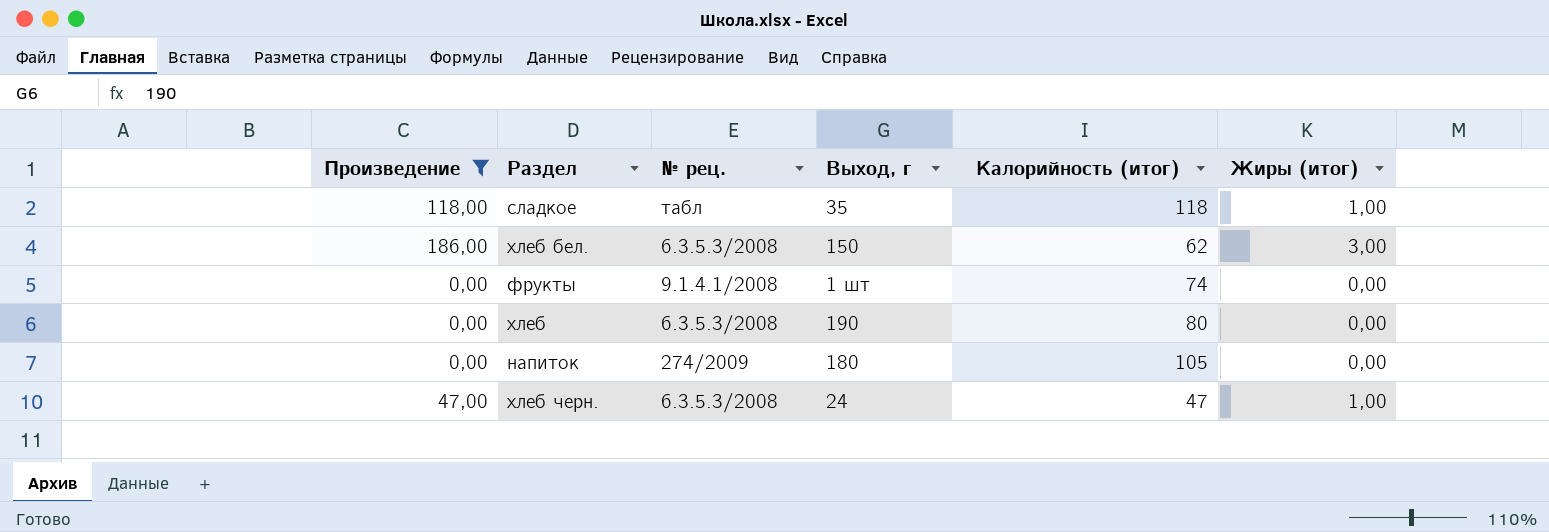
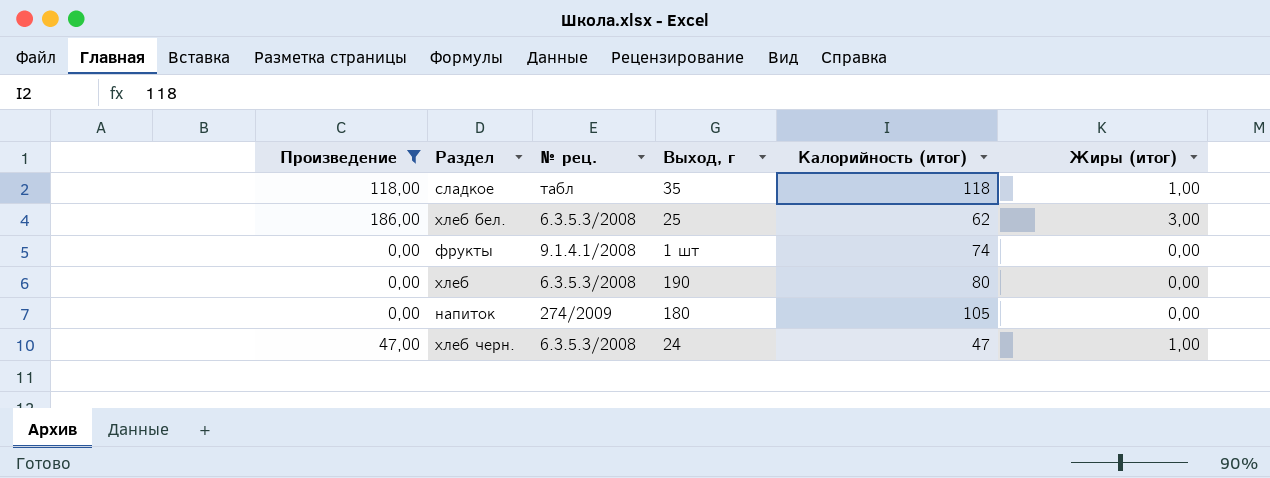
хлеб бел. | Выход, г: 150 -> 25

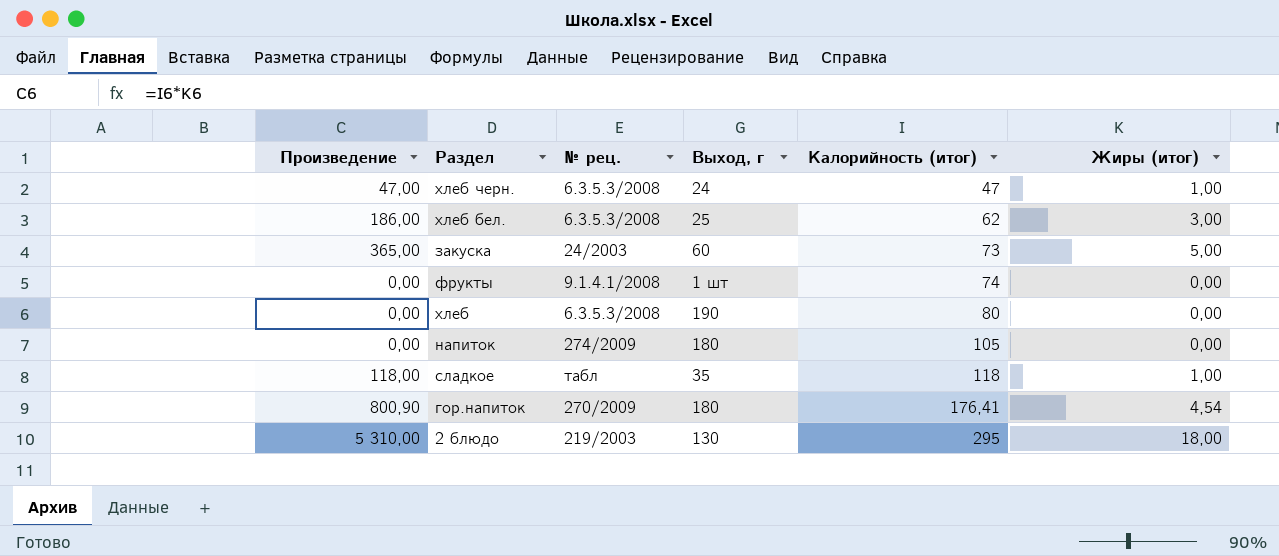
filter: Произведение <= 186,00 -> none
row order: none -> Калорийность (итог) ascending

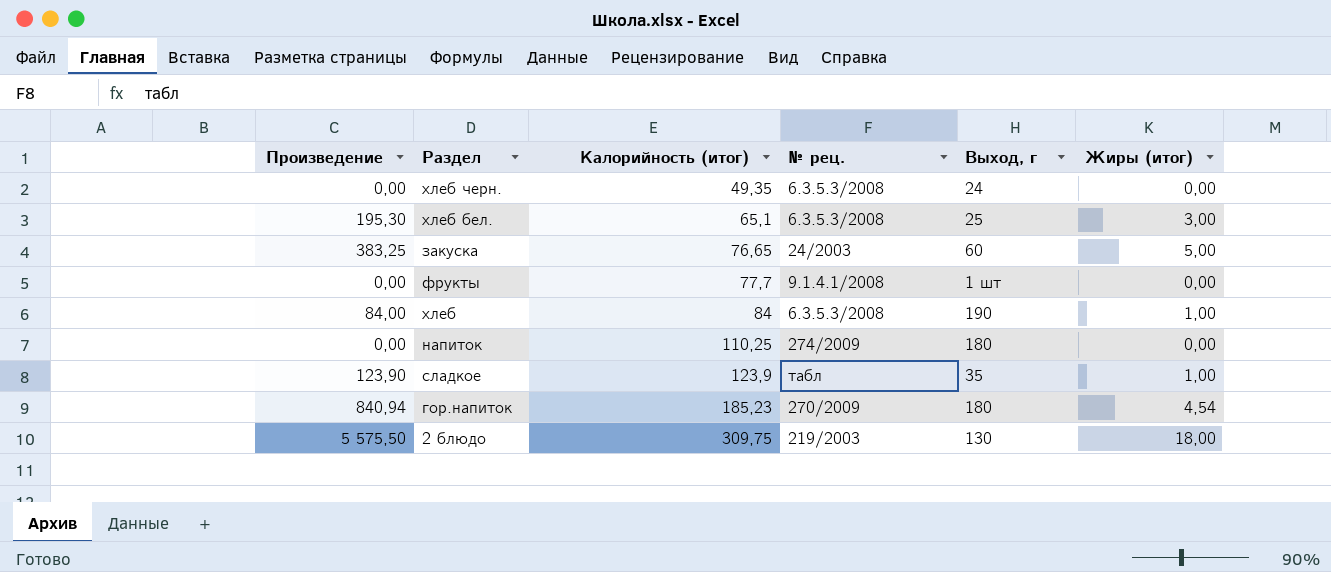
column Калорийность (итог) | position: 5 -> 3
хлеб черн. | Произведение: 47,00 -> 0,00
хлеб черн. | Калорийность (итог): 47 -> 49,35
хлеб черн. | Жиры (итог): 1,00 -> 0,00
хлеб бел. | Произведение: 186,00 -> 195,30
хлеб бел. | Калорийность (итог): 62 -> 65,1
закуска | Произведение: 365,00 -> 383,25
закуска | Калорийность (итог): 73 -> 76,65
фрукты | Калорийность (итог): 74 -> 77,7
хлеб | Произведение: 0,00 -> 84,00
хлеб | Калорийность (итог): 80 -> 84
хлеб | Жиры (итог): 0,00 -> 1,00
напиток | Калорийность (итог): 105 -> 110,25
сладкое | Произведение: 118,00 -> 123,90
сладкое | Калорийность (итог): 118 -> 123,9
гор.напиток | Произведение: 800,90 -> 840,94
гор.напиток | Калорийность (итог): 176,41 -> 185,23
2 блюдо | Произведение: 5 310,00 -> 5 575,50
2 блюдо | Калорийность (итог): 295 -> 309,75

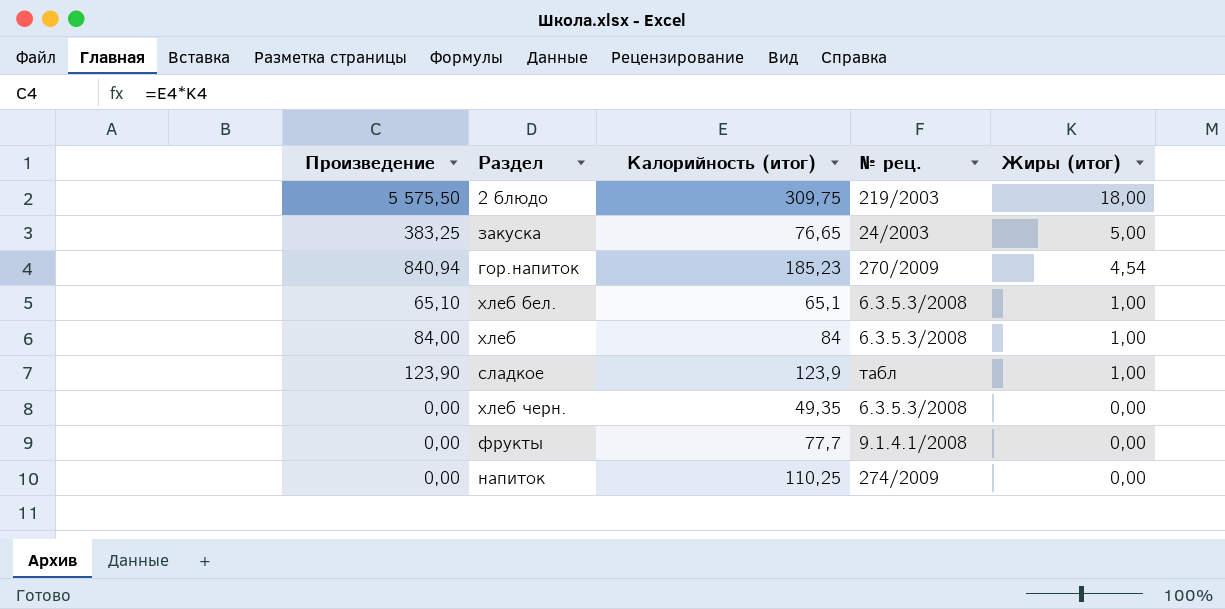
row order: Калорийность (итог) ascending -> Жиры (итог) descending
column Выход, г | position: 5 -> none
хлеб бел. | Произведение: 195,30 -> 65,10
хлеб бел. | Жиры (итог): 3,00 -> 1,00

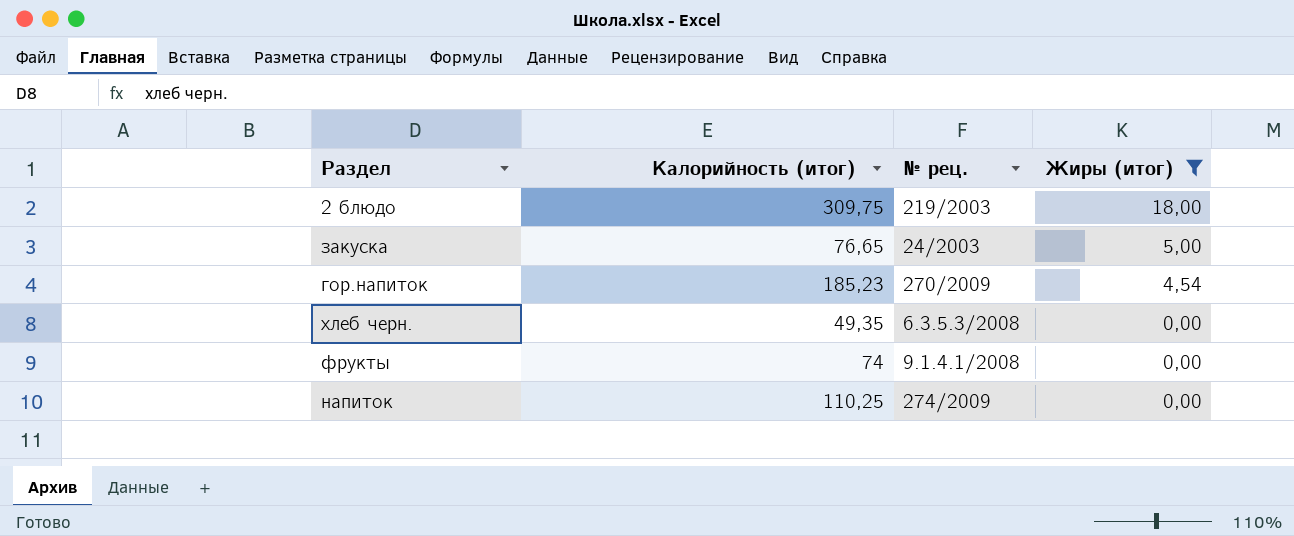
filter: none -> Жиры (итог) != 1,00
column Произведение | formula: [Калорийность (итог)] * [Жиры (итог)] -> none
фрукты | Калорийность (итог): 77,7 -> 74

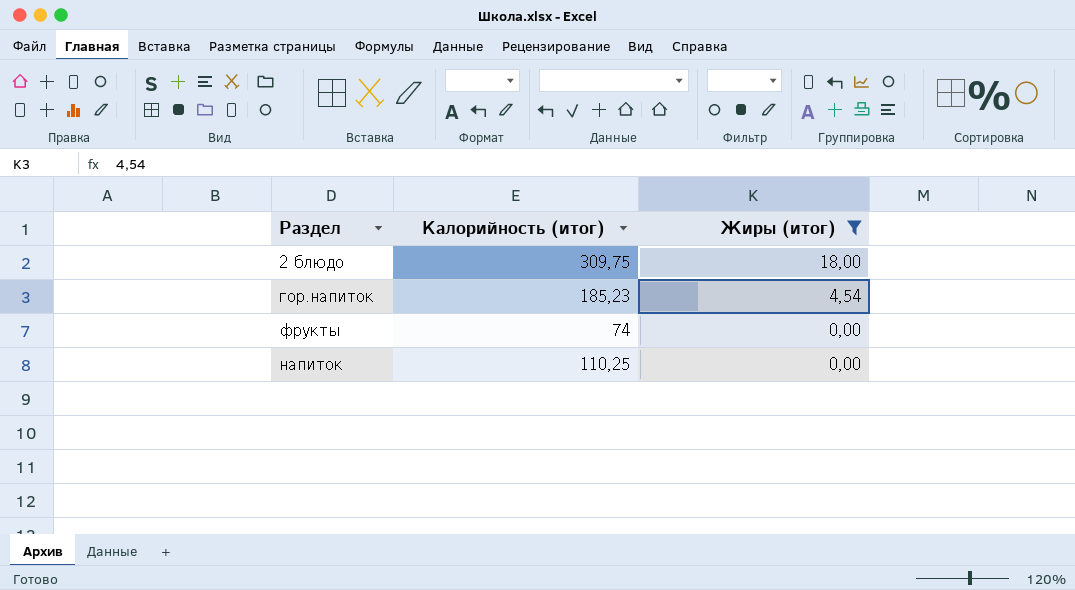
column № рец. | position: 3 -> none
row закуска: 76,65 | 24/2003 | 5,00 -> none
row хлеб черн.: 49,35 | 6.3.5.3/2008 | 0,00 -> none

